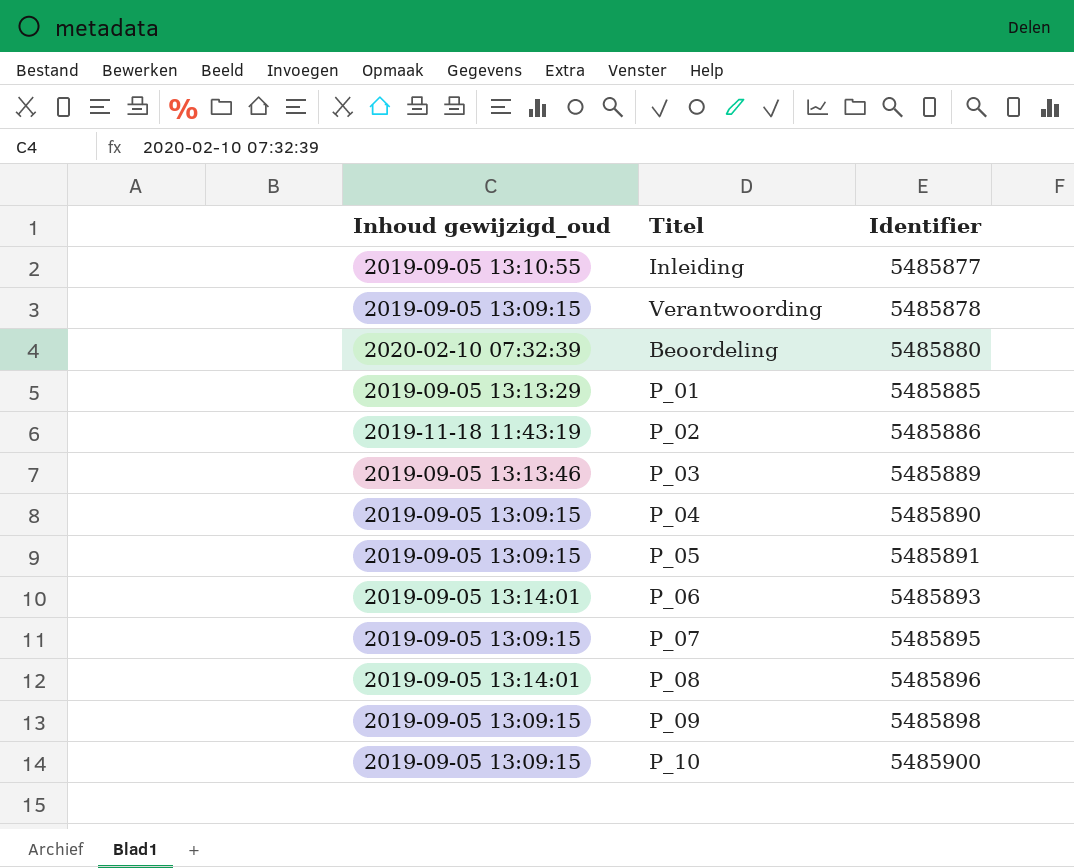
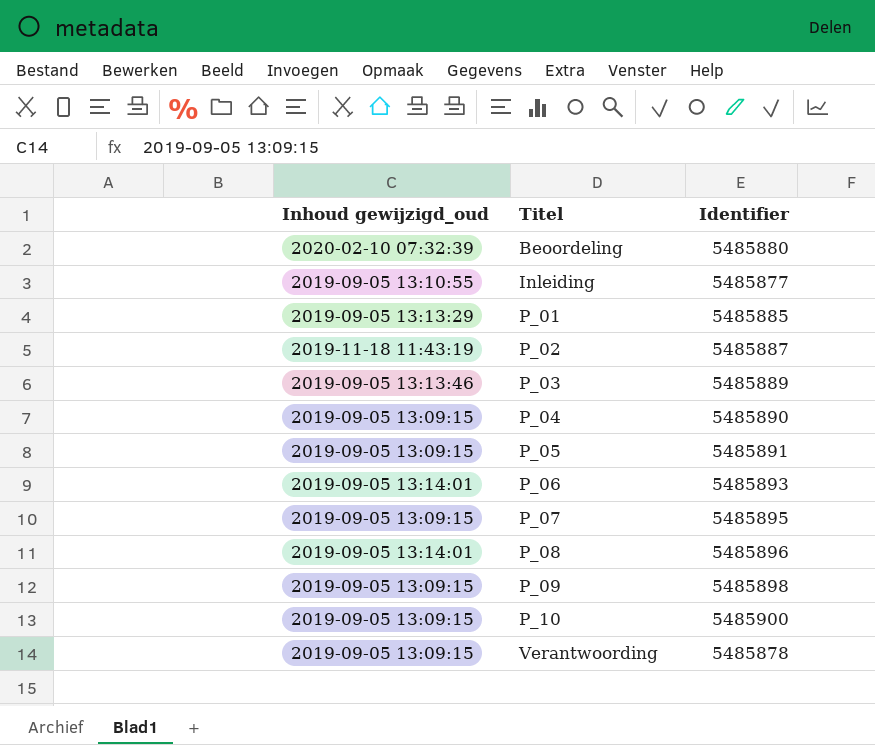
row order: Identifier ascending -> Titel ascending
P_02 | Identifier: 5485886 -> 5485887

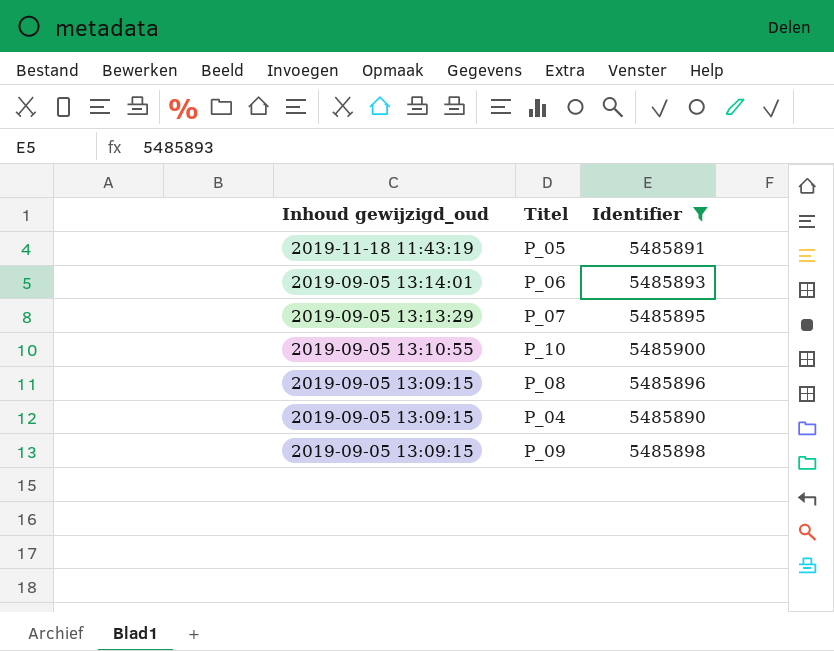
filter: none -> Identifier >= 5485890
row order: Titel ascending -> Inhoud gewijzigd_oud descending
P_05 | Inhoud gewijzigd_oud: 2019-09-05 13:09:15 -> 2019-11-18 11:43:19
P_07 | Inhoud gewijzigd_oud: 2019-09-05 13:09:15 -> 2019-09-05 13:13:29
P_10 | Inhoud gewijzigd_oud: 2019-09-05 13:09:15 -> 2019-09-05 13:10:55
P_08 | Inhoud gewijzigd_oud: 2019-09-05 13:14:01 -> 2019-09-05 13:09:15

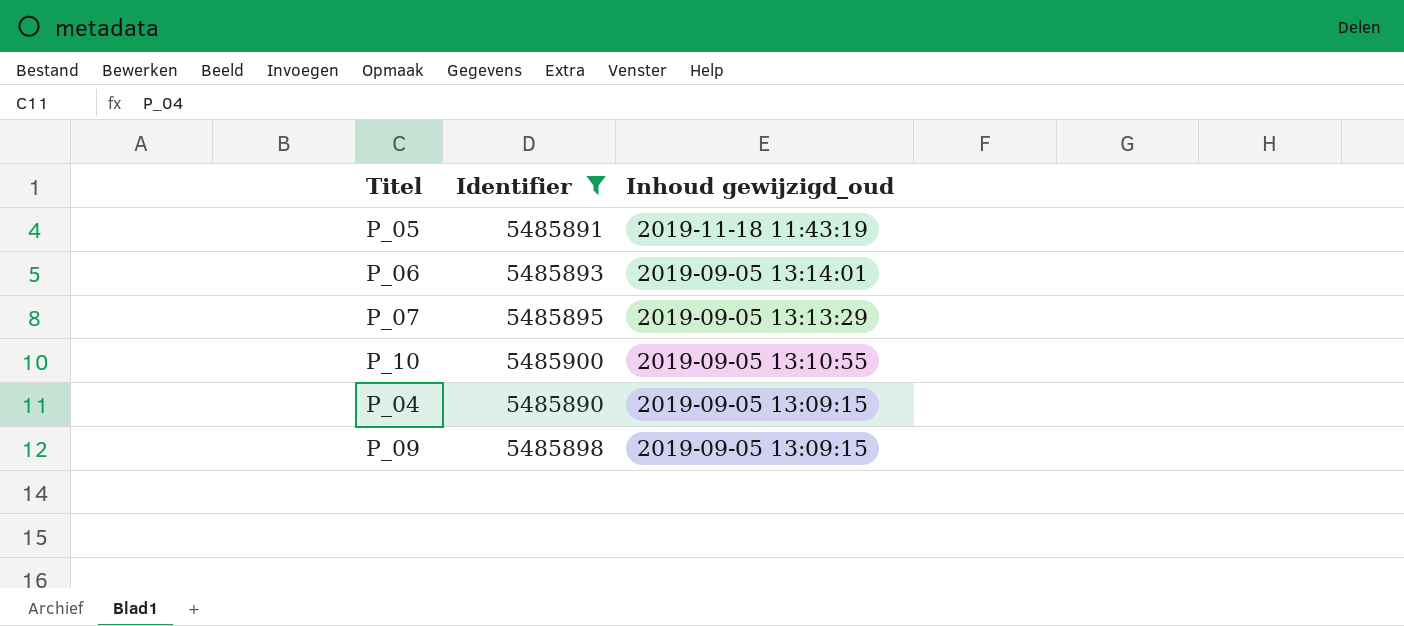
column Inhoud gewijzigd_oud | position: 1 -> 3
row P_08: 2019-09-05 13:09:15 | 5485896 -> none

